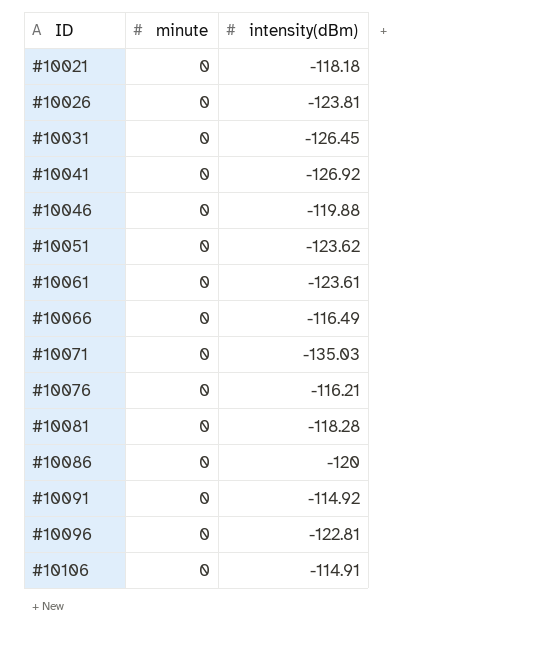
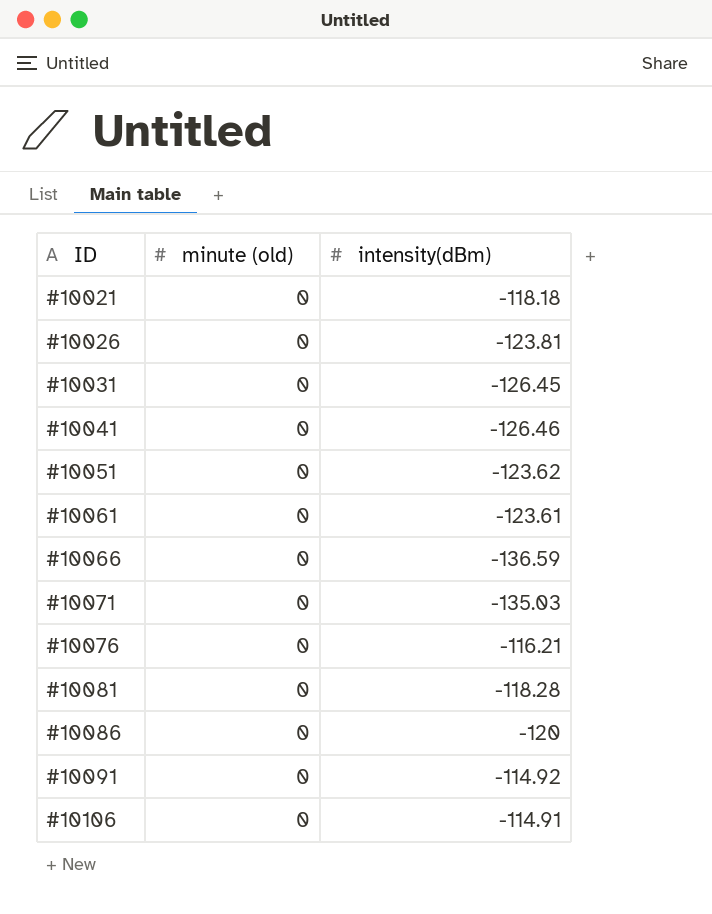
column name: minute -> minute (old)
row #10046: 0 | -119.88 -> none
row #10096: 0 | -122.81 -> none
#10041 | intensity(dBm): -126.92 -> -126.46
#10066 | intensity(dBm): -116.49 -> -136.59

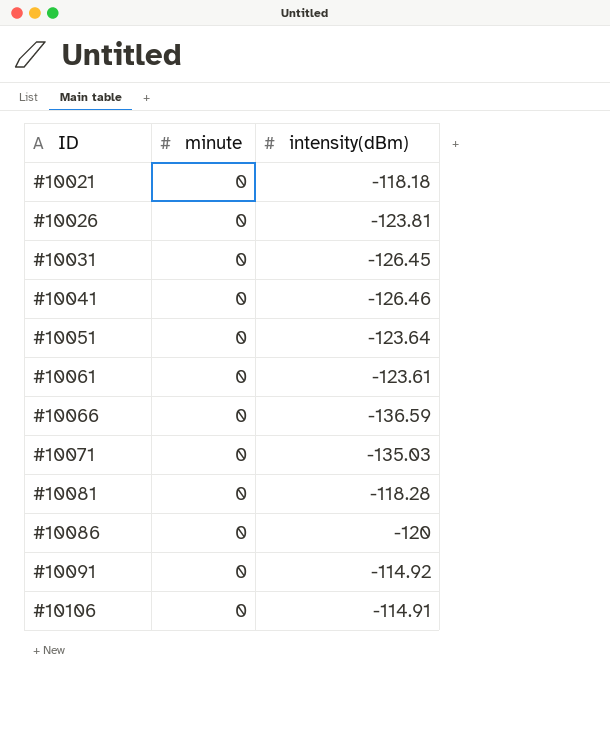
column name: minute (old) -> minute
row #10076: 0 | -116.21 -> none
#10051 | intensity(dBm): -123.62 -> -123.64

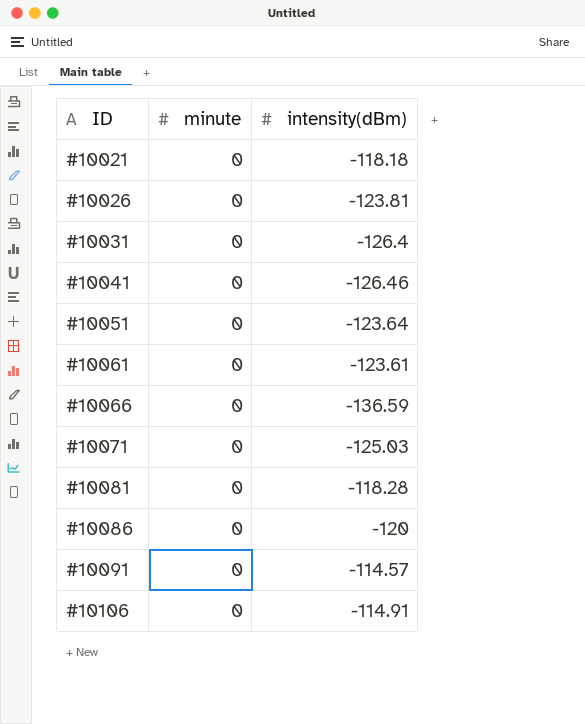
#10031 | intensity(dBm): -126.45 -> -126.4
#10071 | intensity(dBm): -135.03 -> -125.03
#10091 | intensity(dBm): -114.92 -> -114.57

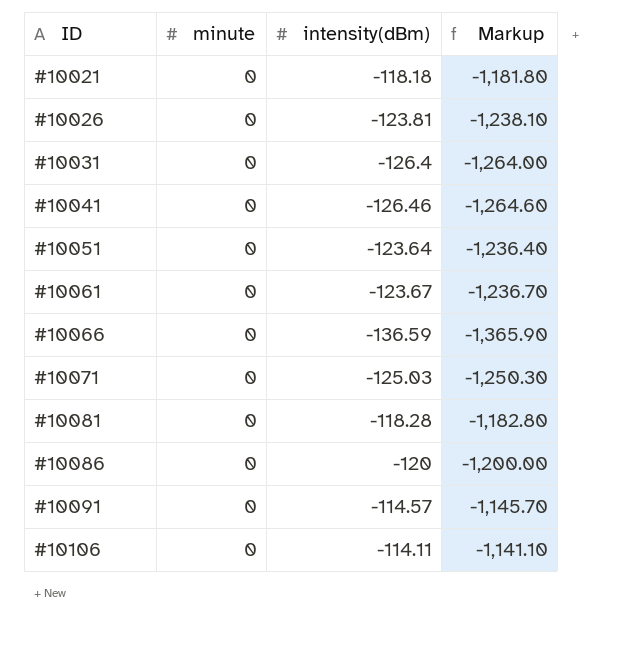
column Markup | formula: none -> [intensity(dBm)] * 10
#10061 | intensity(dBm): -123.61 -> -123.67
#10106 | intensity(dBm): -114.91 -> -114.11

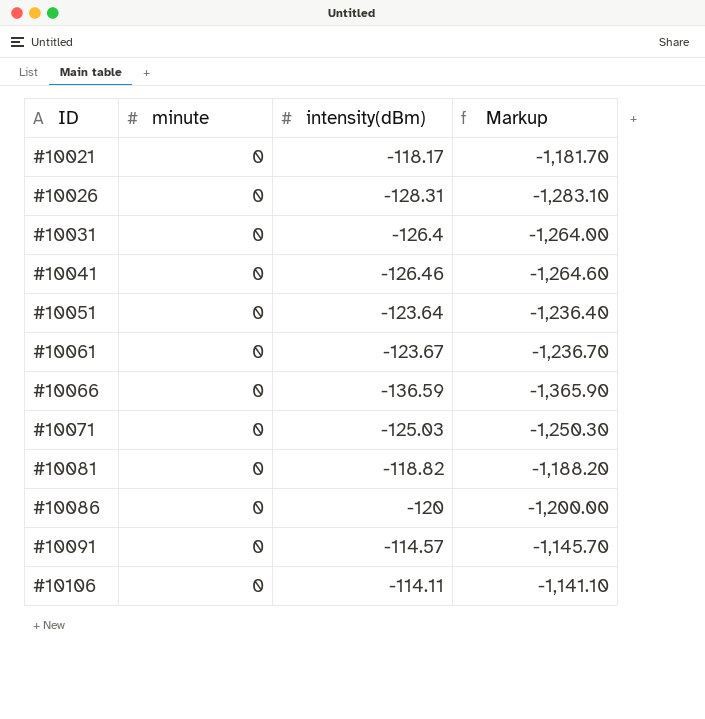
#10021 | intensity(dBm): -118.18 -> -118.17
#10021 | Markup: -1,181.80 -> -1,181.70
#10026 | intensity(dBm): -123.81 -> -128.31
#10026 | Markup: -1,238.10 -> -1,283.10
#10081 | intensity(dBm): -118.28 -> -118.82
#10081 | Markup: -1,182.80 -> -1,188.20

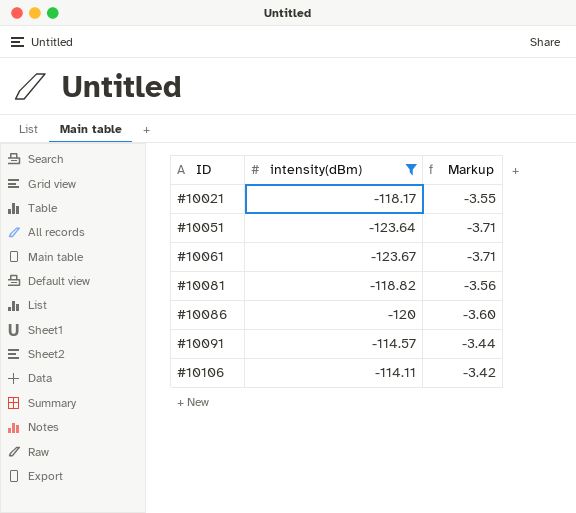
filter: none -> intensity(dBm) >= -123.67
column minute | position: 2 -> none
column Markup | formula: [intensity(dBm)] * 10 -> [intensity(dBm)] * 0.03

